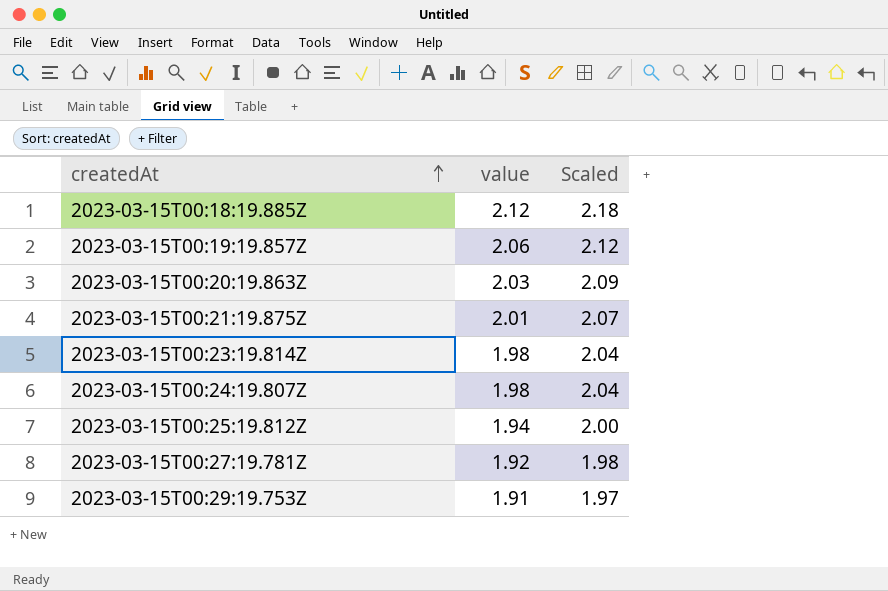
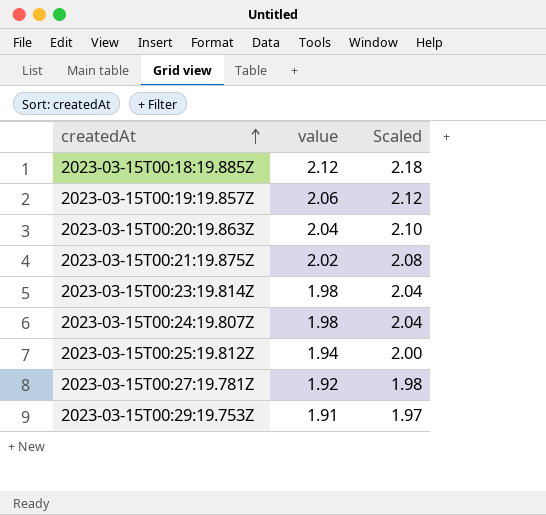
2023-03-15T00:20:19.863Z | value: 2.03 -> 2.04
2023-03-15T00:20:19.863Z | Scaled: 2.09 -> 2.10
2023-03-15T00:21:19.875Z | value: 2.01 -> 2.02
2023-03-15T00:21:19.875Z | Scaled: 2.07 -> 2.08

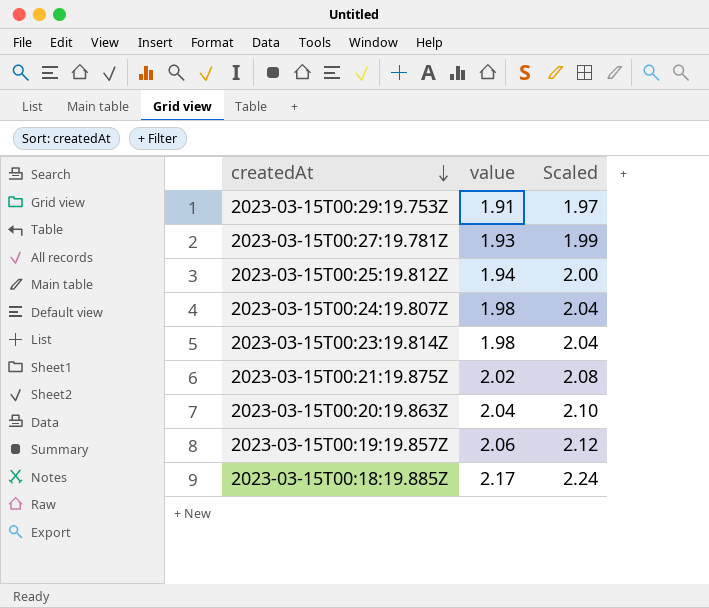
row order: createdAt ascending -> createdAt descending
2023-03-15T00:27:19.781Z | value: 1.92 -> 1.93
2023-03-15T00:27:19.781Z | Scaled: 1.98 -> 1.99
2023-03-15T00:18:19.885Z | value: 2.12 -> 2.17
2023-03-15T00:18:19.885Z | Scaled: 2.18 -> 2.24

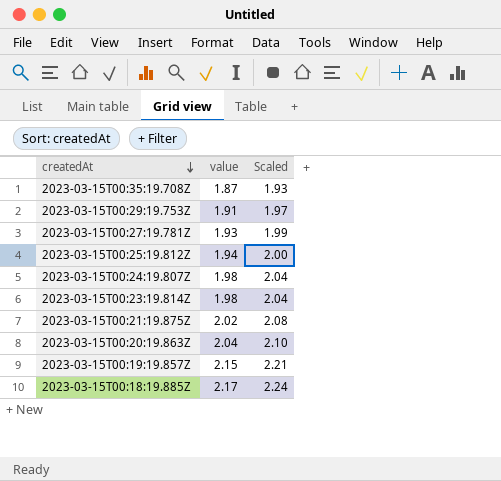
row 2023-03-15T00:35:19.708Z: none -> 1.87 | 1.93
2023-03-15T00:19:19.857Z | value: 2.06 -> 2.15
2023-03-15T00:19:19.857Z | Scaled: 2.12 -> 2.21

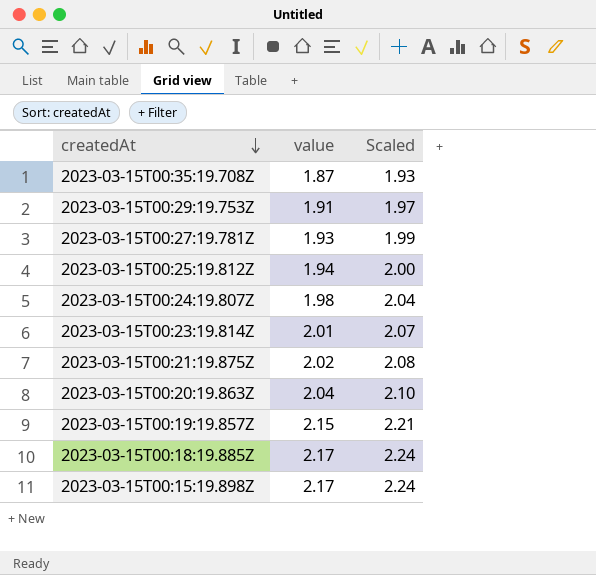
2023-03-15T00:23:19.814Z | value: 1.98 -> 2.01
2023-03-15T00:23:19.814Z | Scaled: 2.04 -> 2.07
row 2023-03-15T00:15:19.898Z: none -> 2.17 | 2.24

